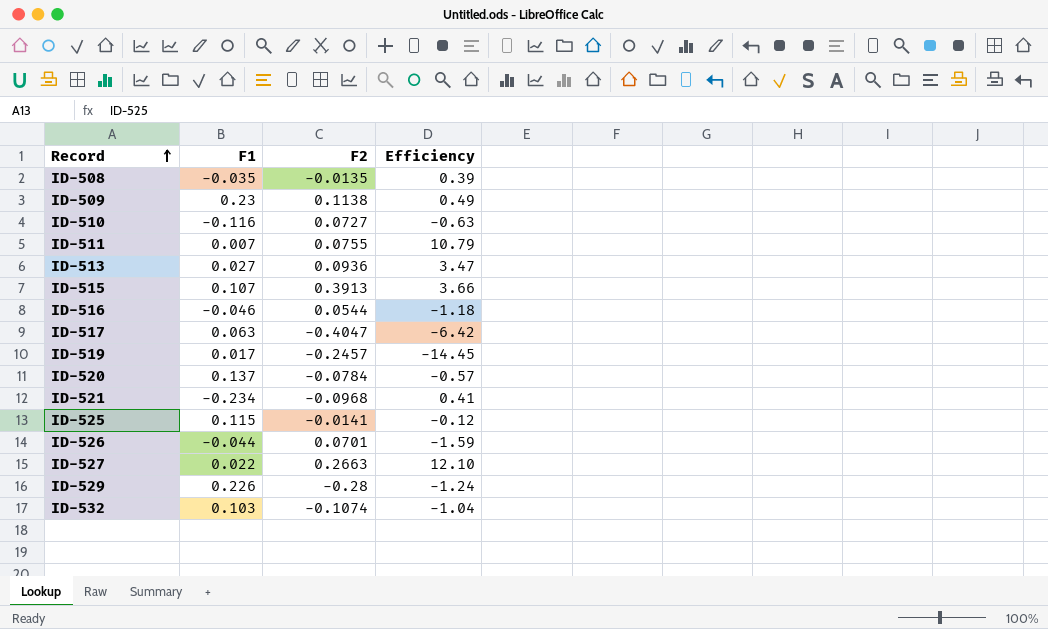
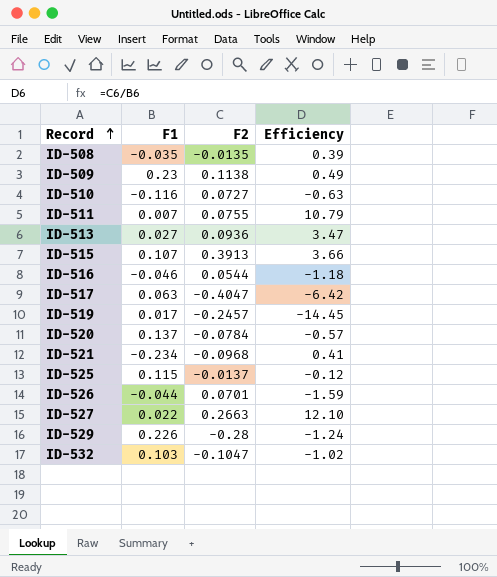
ID-525 | F2: -0.0141 -> -0.0137
ID-532 | F2: -0.1074 -> -0.1047
ID-532 | Efficiency: -1.04 -> -1.02

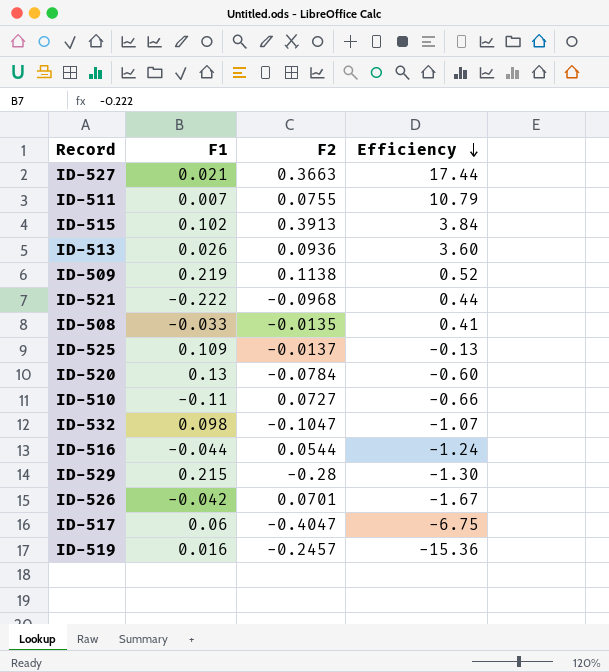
row order: Record ascending -> Efficiency descending
ID-527 | F1: 0.022 -> 0.021
ID-527 | F2: 0.2663 -> 0.3663
ID-527 | Efficiency: 12.10 -> 17.44
ID-515 | F1: 0.107 -> 0.102
ID-515 | Efficiency: 3.66 -> 3.84
ID-513 | F1: 0.027 -> 0.026
ID-513 | Efficiency: 3.47 -> 3.60
ID-509 | F1: 0.23 -> 0.219
ID-509 | Efficiency: 0.49 -> 0.52
ID-521 | F1: -0.234 -> -0.222
ID-521 | Efficiency: 0.41 -> 0.44
ID-508 | F1: -0.035 -> -0.033
ID-508 | Efficiency: 0.39 -> 0.41
ID-525 | F1: 0.115 -> 0.109
ID-525 | Efficiency: -0.12 -> -0.13
ID-520 | F1: 0.137 -> 0.13
ID-520 | Efficiency: -0.57 -> -0.60
ID-510 | F1: -0.116 -> -0.11
ID-510 | Efficiency: -0.63 -> -0.66
ID-532 | F1: 0.103 -> 0.098
ID-532 | Efficiency: -1.02 -> -1.07
ID-516 | F1: -0.046 -> -0.044
ID-516 | Efficiency: -1.18 -> -1.24
ID-529 | F1: 0.226 -> 0.215
ID-529 | Efficiency: -1.24 -> -1.30
ID-526 | F1: -0.044 -> -0.042
ID-526 | Efficiency: -1.59 -> -1.67
ID-517 | F1: 0.063 -> 0.06
ID-517 | Efficiency: -6.42 -> -6.75
ID-519 | F1: 0.017 -> 0.016
ID-519 | Efficiency: -14.45 -> -15.36

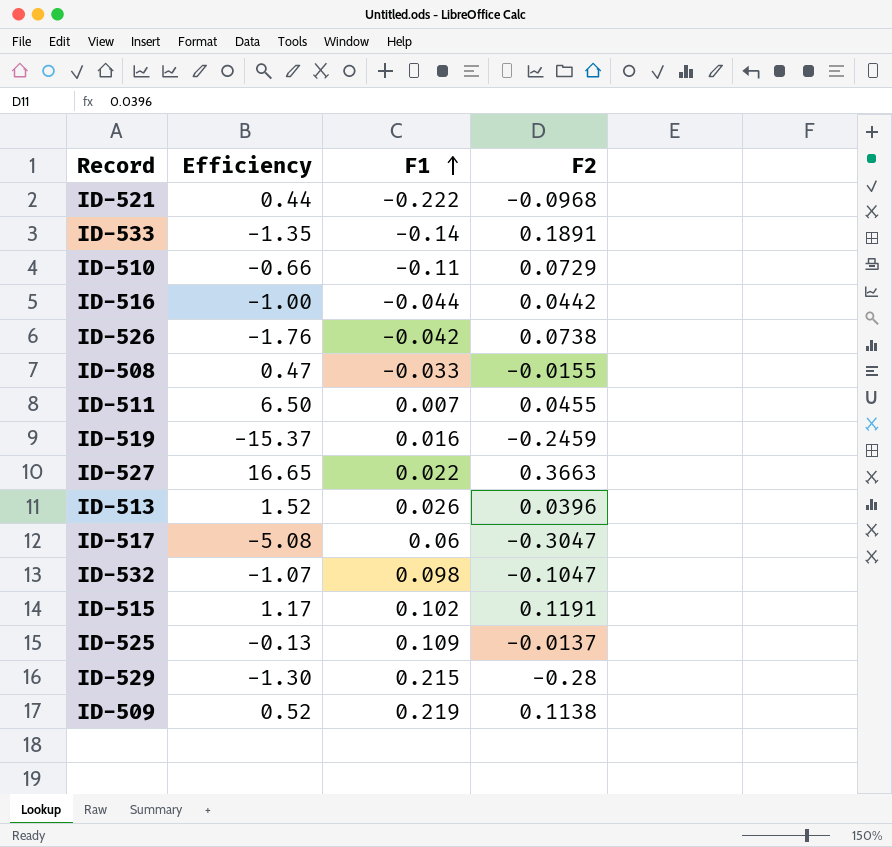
row order: Efficiency descending -> F1 ascending
column Efficiency | position: 4 -> 2
row ID-520: 0.13 | -0.0784 | -0.60 -> none
row ID-533: none -> -1.35 | -0.14 | 0.1891
ID-510 | F2: 0.0727 -> 0.0729
ID-516 | Efficiency: -1.24 -> -1.00
ID-516 | F2: 0.0544 -> 0.0442
ID-526 | Efficiency: -1.67 -> -1.76
ID-526 | F2: 0.0701 -> 0.0738
ID-508 | Efficiency: 0.41 -> 0.47
ID-508 | F2: -0.0135 -> -0.0155
ID-511 | Efficiency: 10.79 -> 6.50
ID-511 | F2: 0.0755 -> 0.0455
ID-519 | Efficiency: -15.36 -> -15.37
ID-519 | F2: -0.2457 -> -0.2459
ID-527 | Efficiency: 17.44 -> 16.65
ID-527 | F1: 0.021 -> 0.022
ID-513 | Efficiency: 3.60 -> 1.52
ID-513 | F2: 0.0936 -> 0.0396
ID-517 | Efficiency: -6.75 -> -5.08
ID-517 | F2: -0.4047 -> -0.3047
ID-515 | Efficiency: 3.84 -> 1.17
ID-515 | F2: 0.3913 -> 0.1191

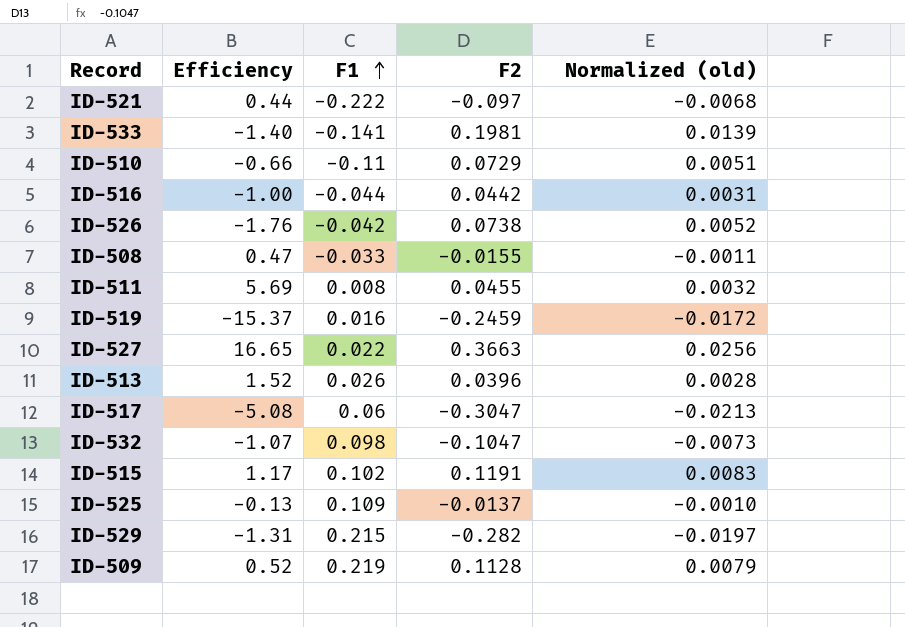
column Normalized (old) | formula: none -> [F2] * 0.07
ID-521 | F2: -0.0968 -> -0.097
ID-533 | Efficiency: -1.35 -> -1.40
ID-533 | F1: -0.14 -> -0.141
ID-533 | F2: 0.1891 -> 0.1981
ID-511 | Efficiency: 6.50 -> 5.69
ID-511 | F1: 0.007 -> 0.008
ID-529 | Efficiency: -1.30 -> -1.31
ID-529 | F2: -0.28 -> -0.282
ID-509 | F2: 0.1138 -> 0.1128

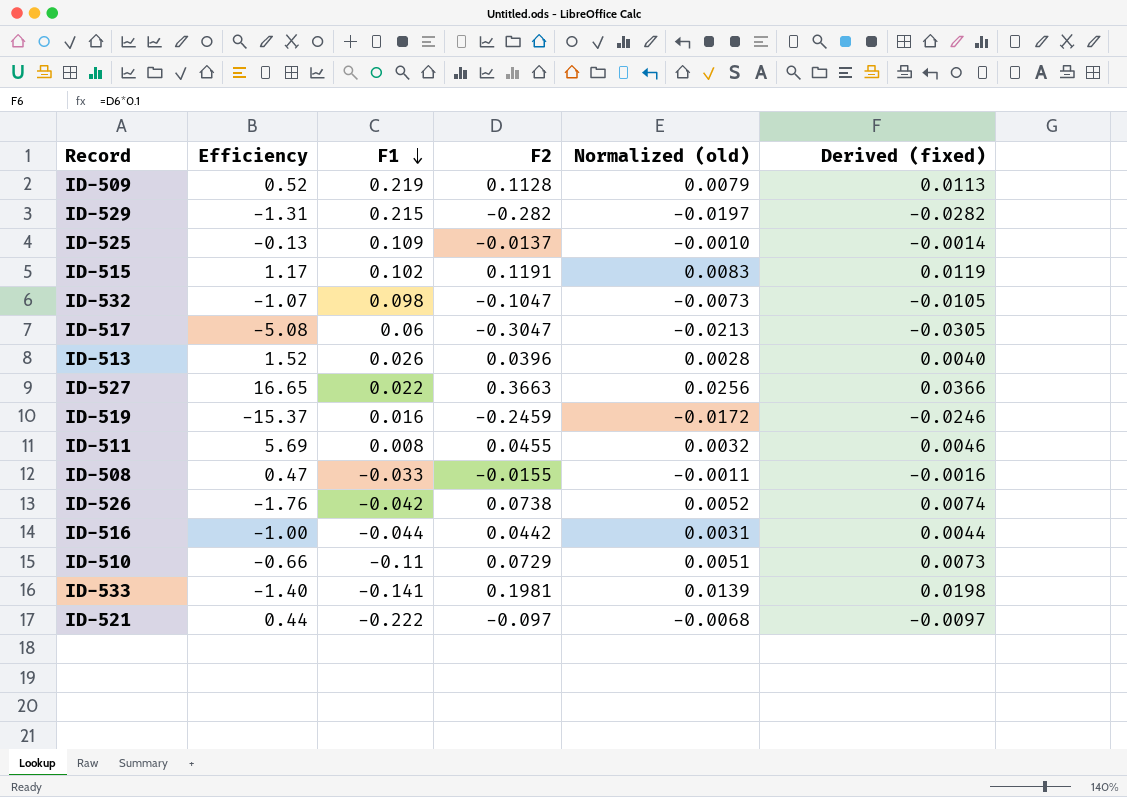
row order: F1 ascending -> F1 descending
column Derived (fixed) | formula: none -> [F2] * 0.1

